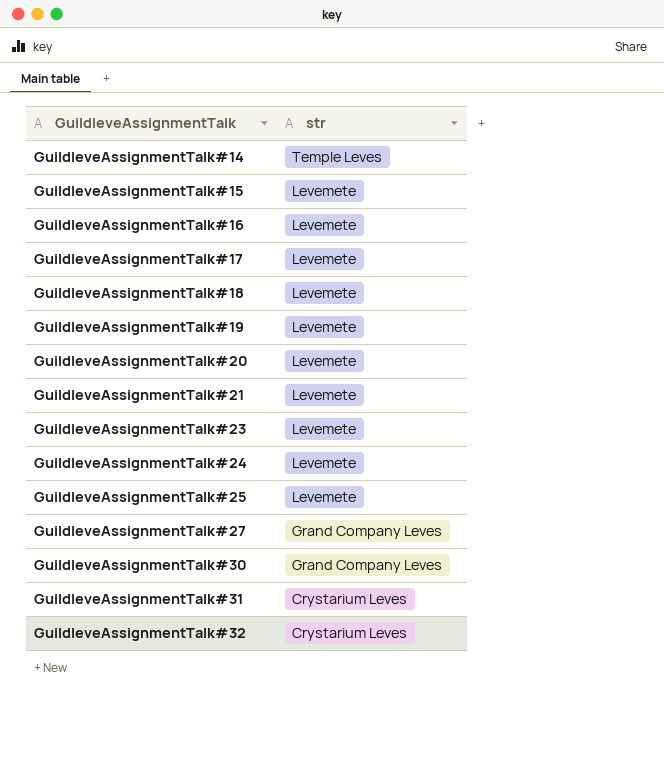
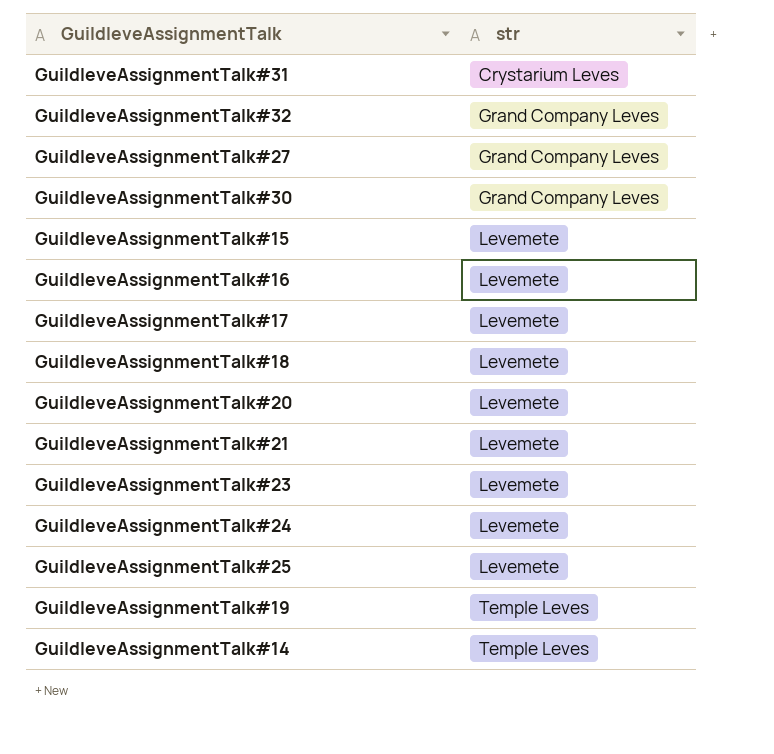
row order: GuildleveAssignmentTalk ascending -> str ascending
GuildleveAssignmentTalk#32 | str: Crystarium Leves -> Grand Company Leves
GuildleveAssignmentTalk#19 | str: Levemete -> Temple Leves

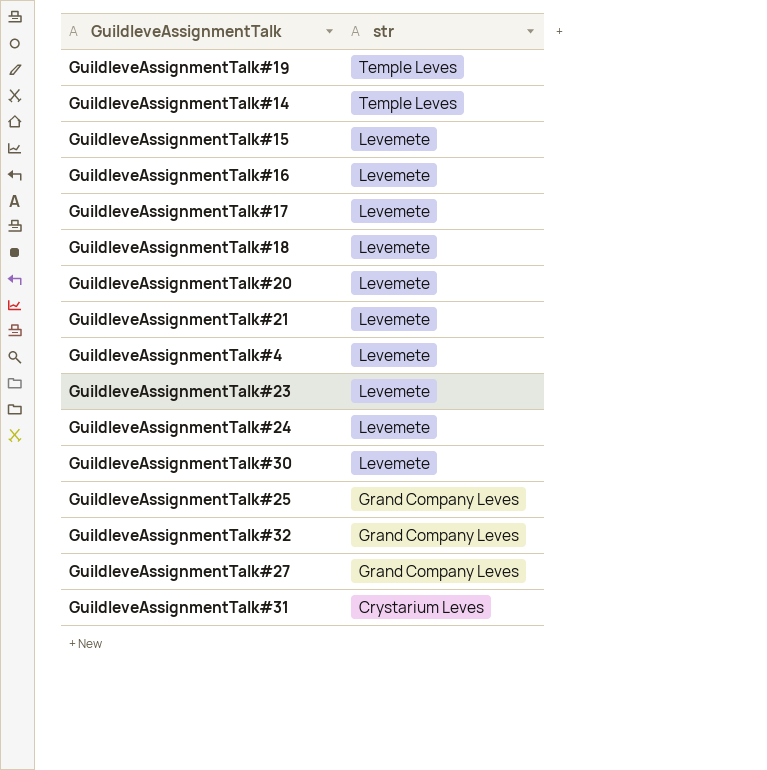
row order: str ascending -> str descending
row GuildleveAssignmentTalk#4: none -> Levemete
GuildleveAssignmentTalk#30 | str: Grand Company Leves -> Levemete
GuildleveAssignmentTalk#25 | str: Levemete -> Grand Company Leves

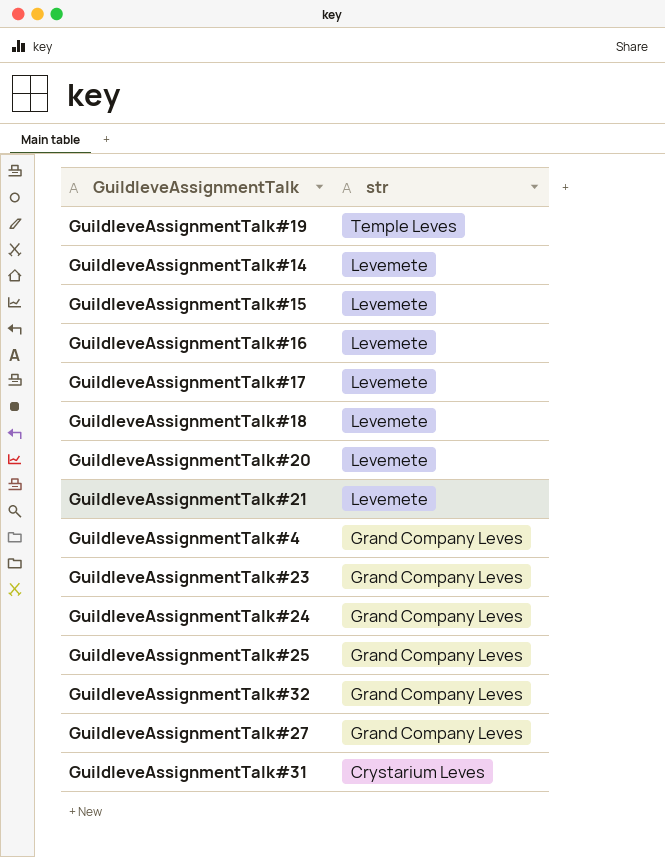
row GuildleveAssignmentTalk#30: Levemete -> none
GuildleveAssignmentTalk#14 | str: Temple Leves -> Levemete
GuildleveAssignmentTalk#4 | str: Levemete -> Grand Company Leves
GuildleveAssignmentTalk#23 | str: Levemete -> Grand Company Leves
GuildleveAssignmentTalk#24 | str: Levemete -> Grand Company Leves

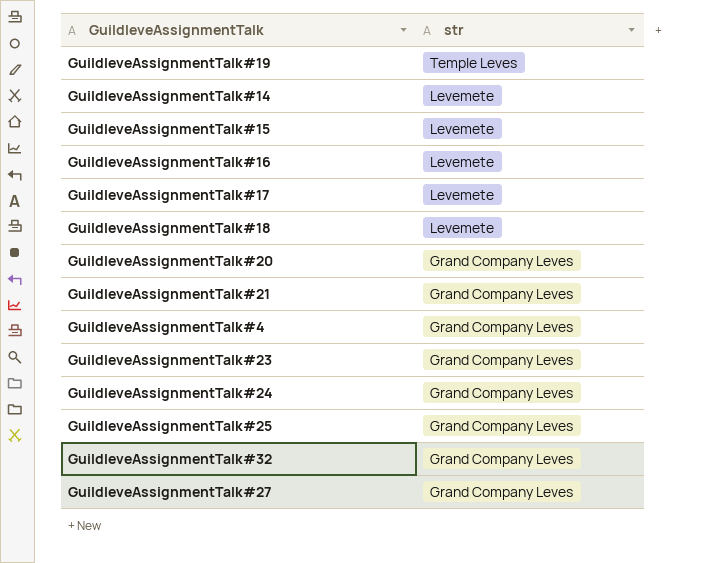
row GuildleveAssignmentTalk#31: Crystarium Leves -> none
GuildleveAssignmentTalk#20 | str: Levemete -> Grand Company Leves
GuildleveAssignmentTalk#21 | str: Levemete -> Grand Company Leves

